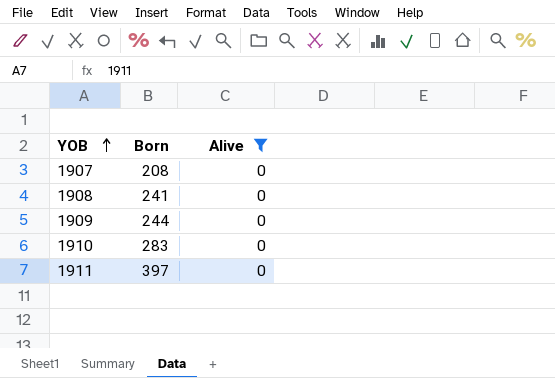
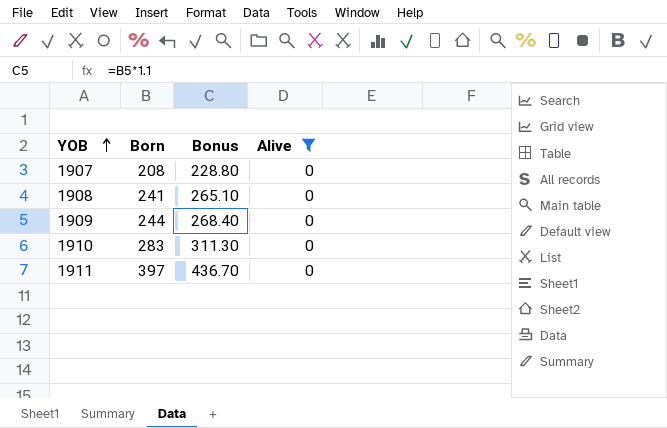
column Bonus | formula: none -> [Born] * 1.1

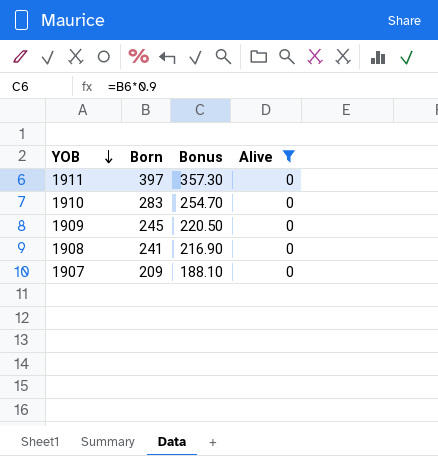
row order: YOB ascending -> YOB descending
column Bonus | formula: [Born] * 1.1 -> [Born] * 0.9
1909 | Born: 244 -> 245
1907 | Born: 208 -> 209

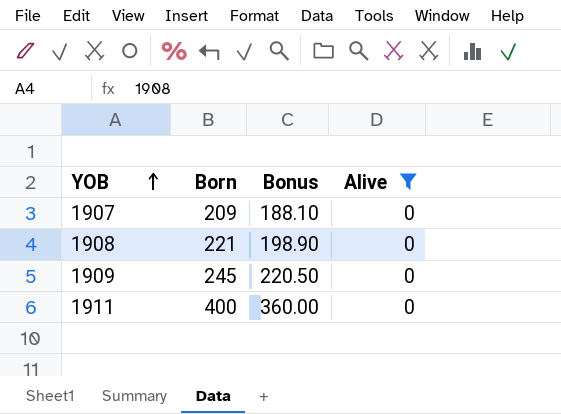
row order: YOB descending -> YOB ascending
row 1910: 283 | 254.70 | 0 -> none
1908 | Born: 241 -> 221
1908 | Bonus: 216.90 -> 198.90
1911 | Born: 397 -> 400
1911 | Bonus: 357.30 -> 360.00

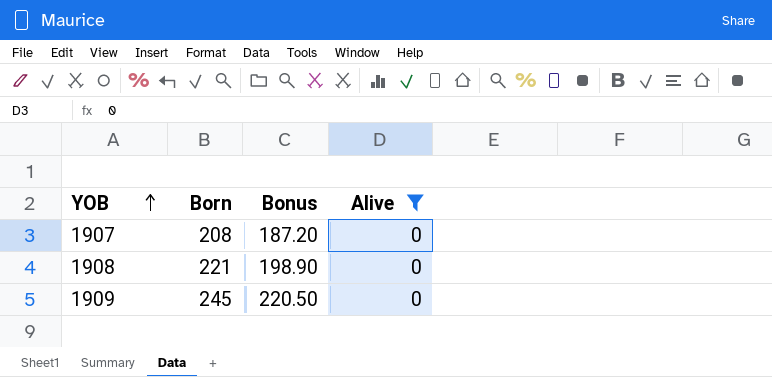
row 1911: 400 | 360.00 | 0 -> none
1907 | Born: 209 -> 208
1907 | Bonus: 188.10 -> 187.20

